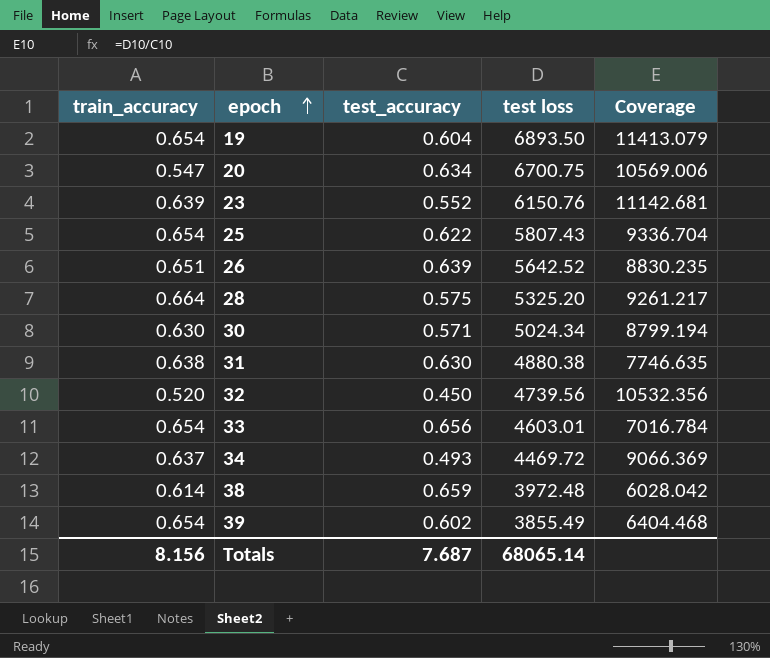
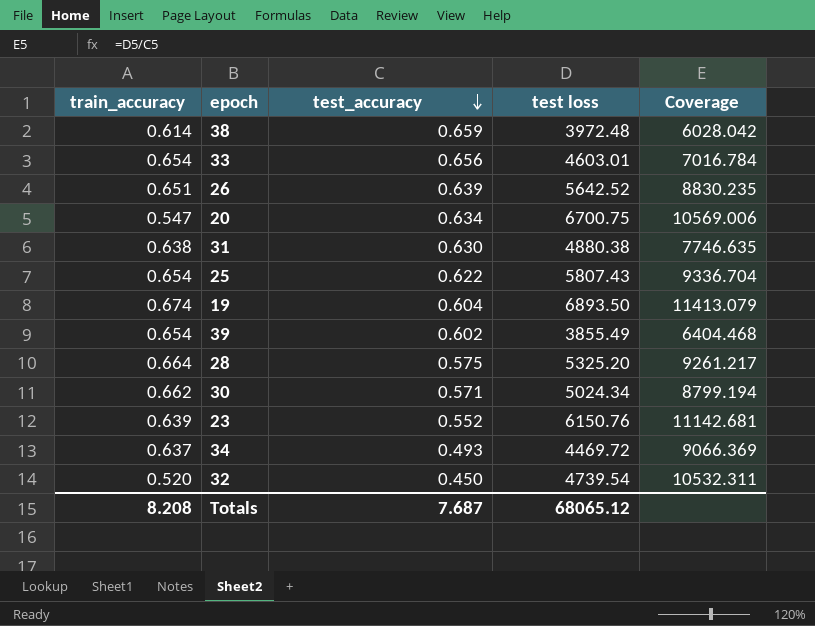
row order: epoch ascending -> test_accuracy descending
19 | train_accuracy: 0.654 -> 0.674
30 | train_accuracy: 0.630 -> 0.662
32 | test loss: 4739.56 -> 4739.54
32 | Coverage: 10532.356 -> 10532.311
Totals | train_accuracy: 8.156 -> 8.208
Totals | test loss: 68065.14 -> 68065.12

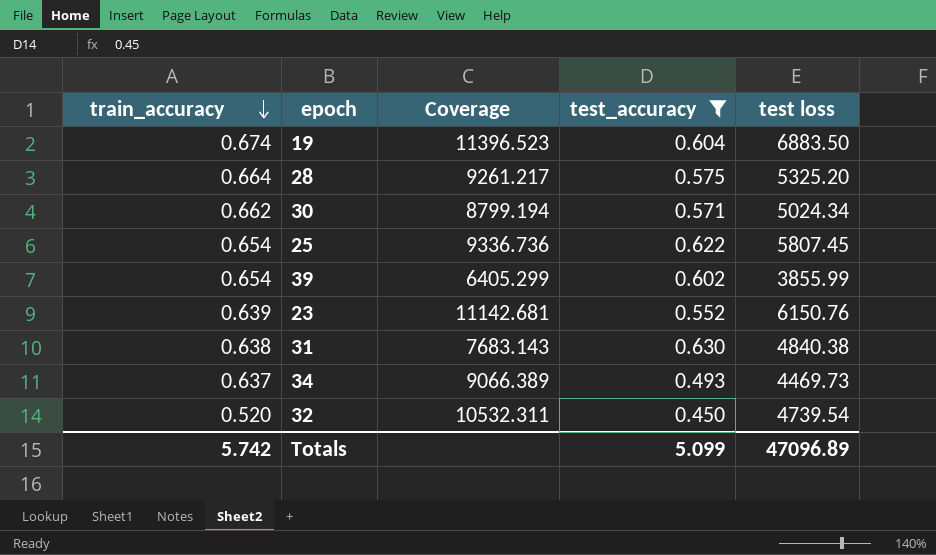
filter: none -> test_accuracy <= 0.630
row order: test_accuracy descending -> train_accuracy descending
column Coverage | position: 5 -> 3
19 | Coverage: 11413.079 -> 11396.523
19 | test loss: 6893.50 -> 6883.50
25 | Coverage: 9336.704 -> 9336.736
25 | test loss: 5807.43 -> 5807.45
39 | Coverage: 6404.468 -> 6405.299
39 | test loss: 3855.49 -> 3855.99
31 | Coverage: 7746.635 -> 7683.143
31 | test loss: 4880.38 -> 4840.38
34 | Coverage: 9066.369 -> 9066.389
34 | test loss: 4469.72 -> 4469.73
Totals | train_accuracy: 8.208 -> 5.742
Totals | test_accuracy: 7.687 -> 5.099
Totals | test loss: 68065.12 -> 47096.89

